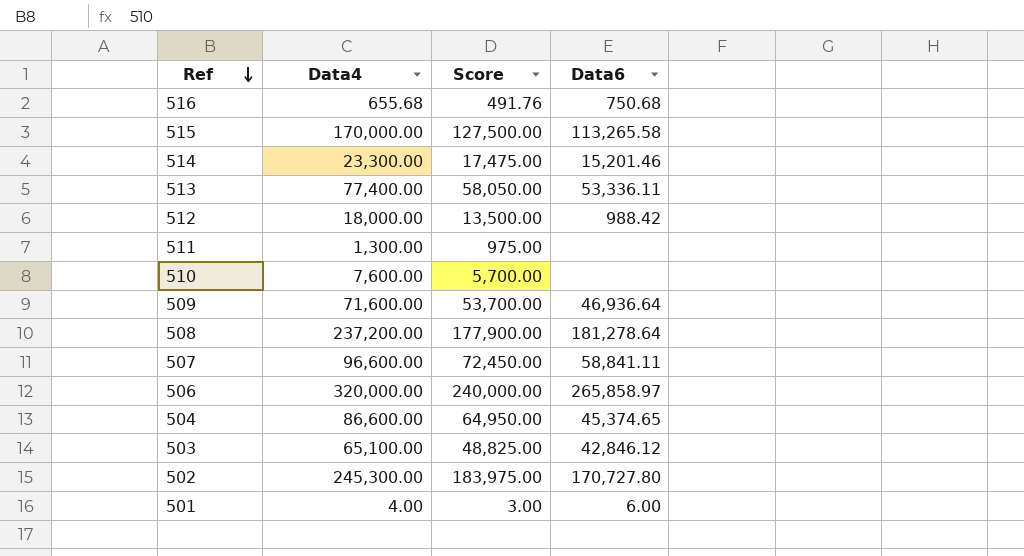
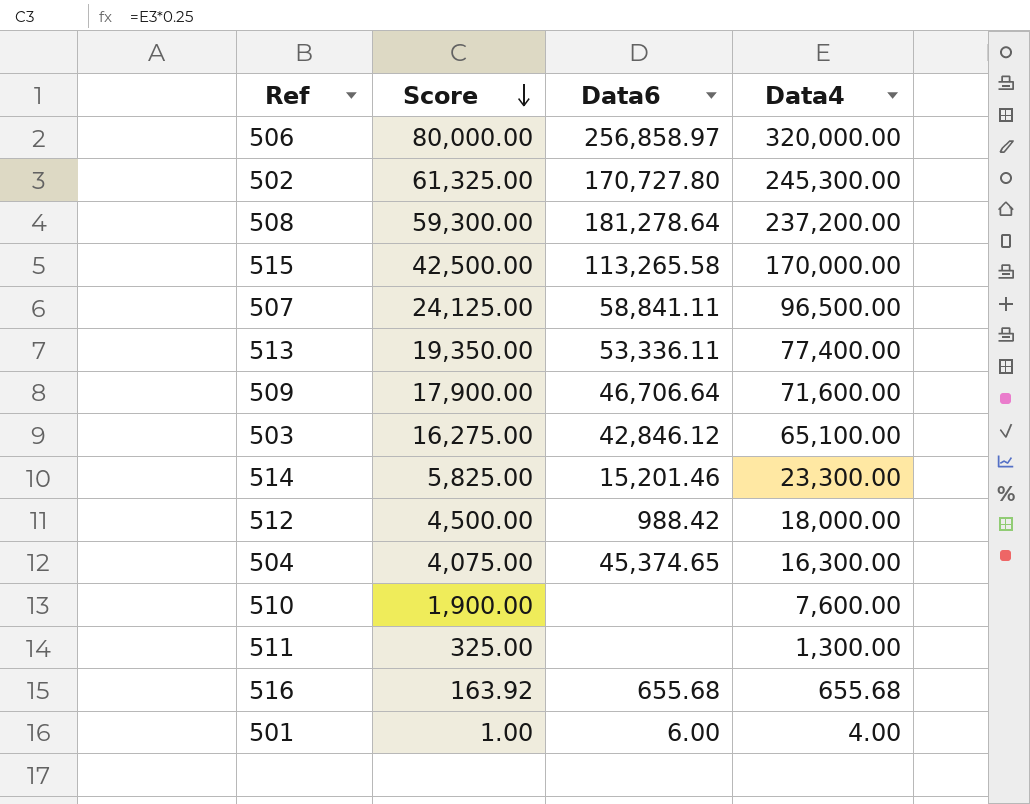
row order: Ref descending -> Score descending
column Score | formula: [Data4] * 0.75 -> [Data4] * 0.25
column Data4 | position: 2 -> 4
506 | Data6: 265,858.97 -> 256,858.97
507 | Data4: 96,600.00 -> 96,500.00
509 | Data6: 46,936.64 -> 46,706.64
504 | Data4: 86,600.00 -> 16,300.00
516 | Data6: 750.68 -> 655.68

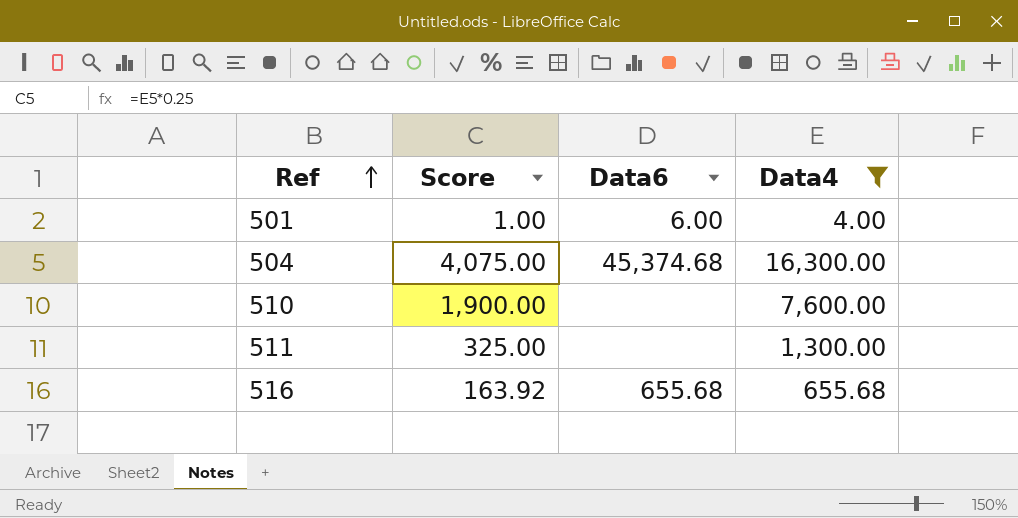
filter: none -> Data4 <= 16,300.00
row order: Score descending -> Ref ascending
504 | Data6: 45,374.65 -> 45,374.68

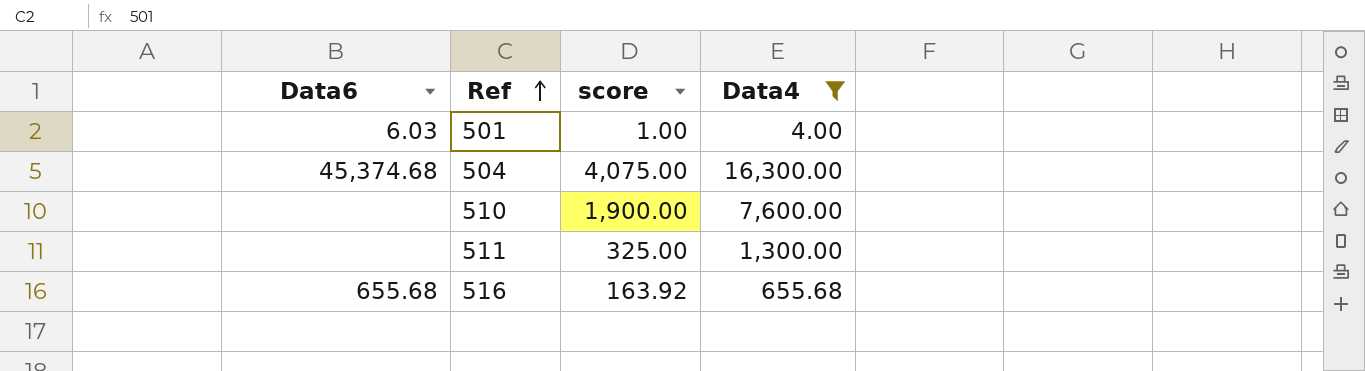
column Data6 | position: 3 -> 1
column name: Score -> score
501 | Data6: 6.00 -> 6.03

